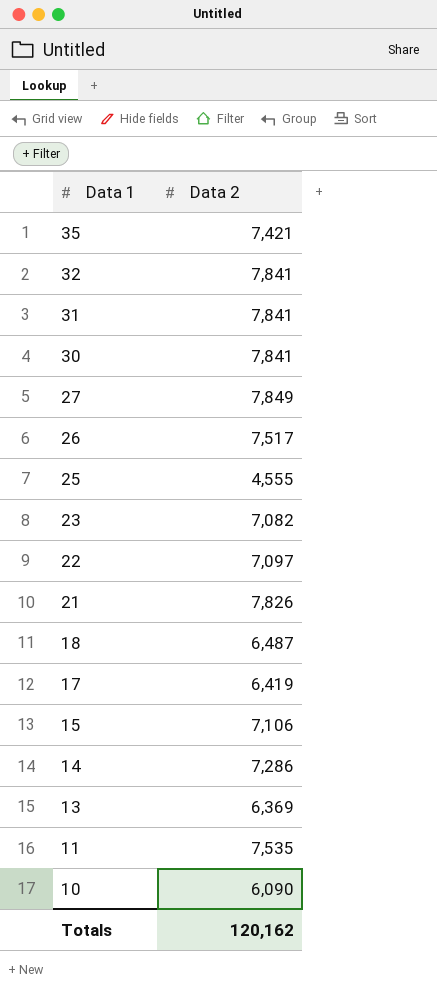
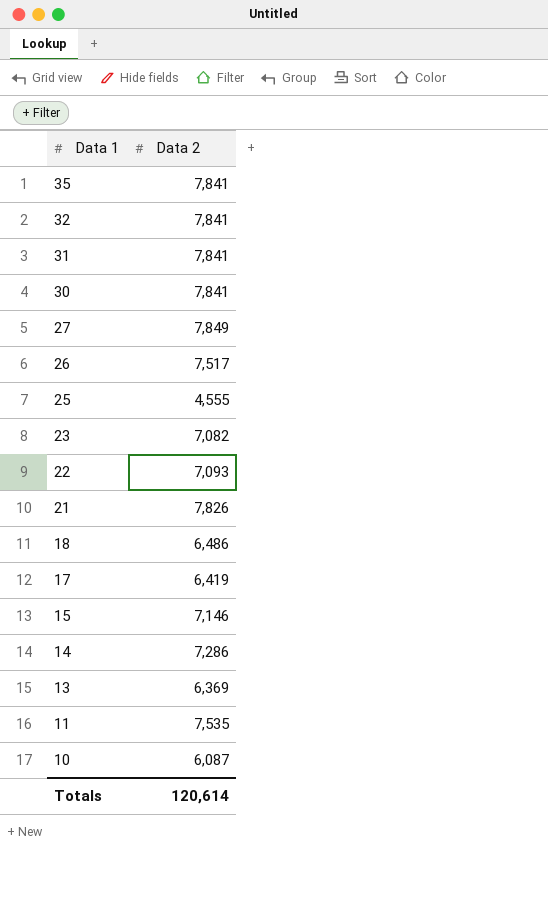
35 | Data 2: 7,421 -> 7,841
22 | Data 2: 7,097 -> 7,093
18 | Data 2: 6,487 -> 6,486
15 | Data 2: 7,106 -> 7,146
10 | Data 2: 6,090 -> 6,087
Totals | Data 2: 120,162 -> 120,614

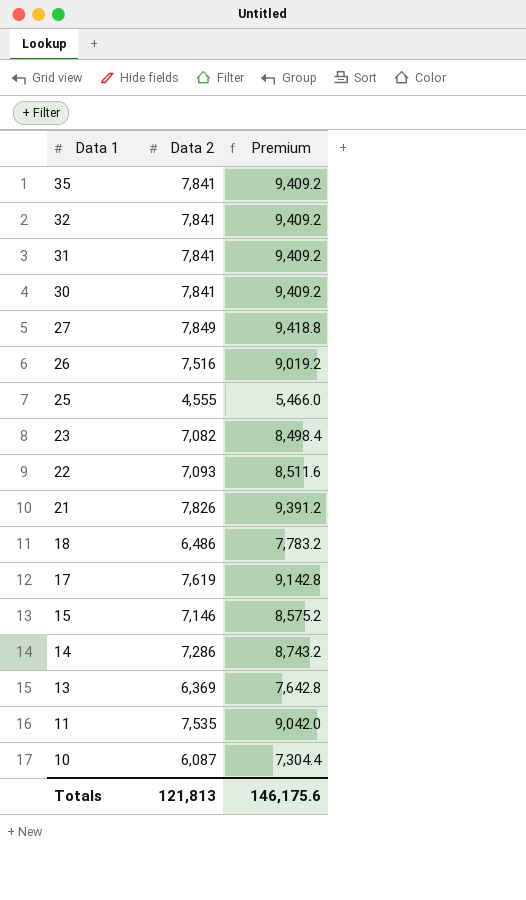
column Premium | formula: none -> [Data 2] * 1.2
26 | Data 2: 7,517 -> 7,516
17 | Data 2: 6,419 -> 7,619
Totals | Data 2: 120,614 -> 121,813

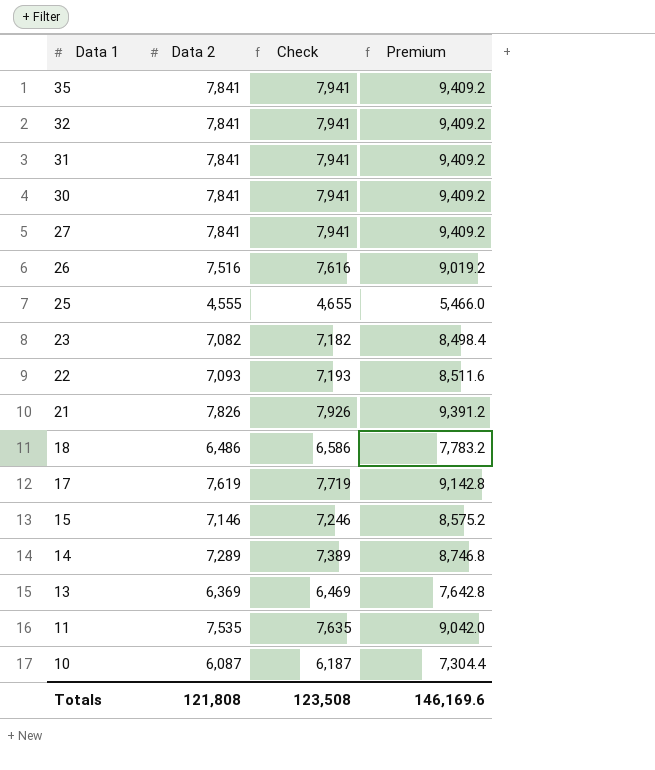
column Check | formula: none -> [Data 2] + 100
27 | Data 2: 7,849 -> 7,841
27 | Premium: 9,418.8 -> 9,409.2
14 | Data 2: 7,286 -> 7,289
14 | Premium: 8,743.2 -> 8,746.8
Totals | Data 2: 121,813 -> 121,808
Totals | Premium: 146,175.6 -> 146,169.6

